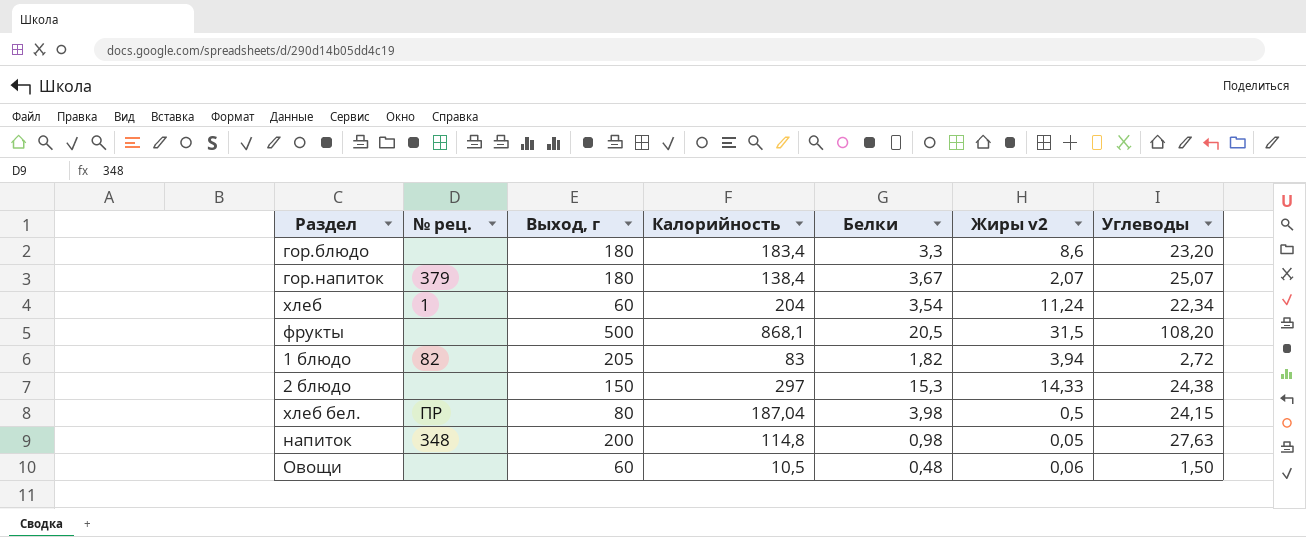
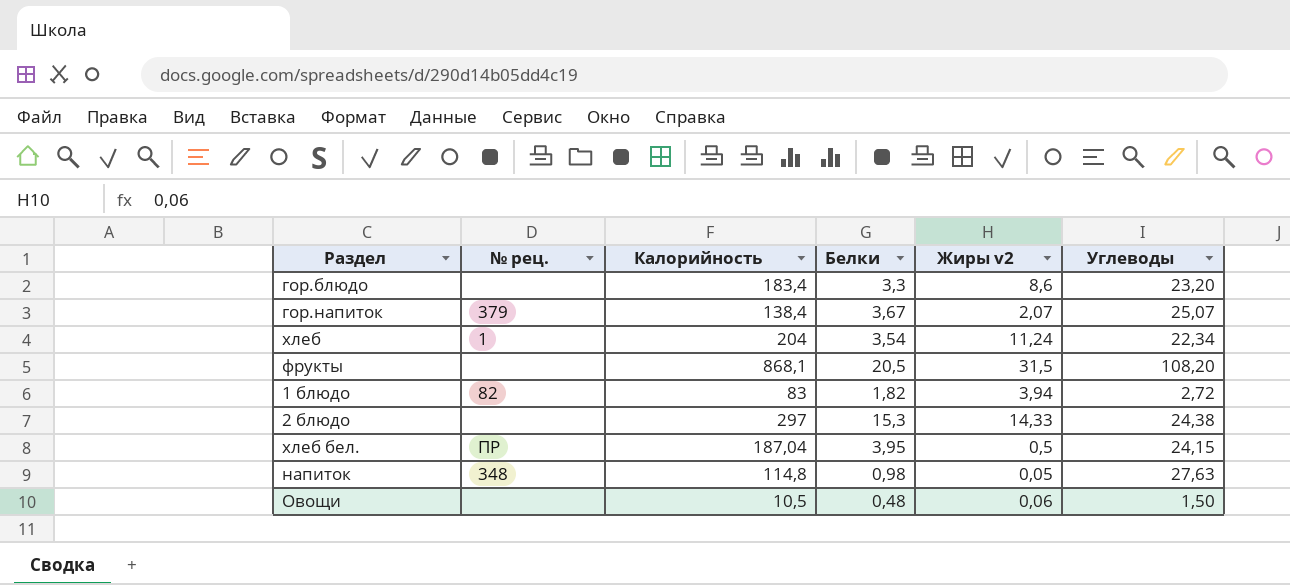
column Выход, г | position: 3 -> none
хлеб бел. | Белки: 3,98 -> 3,95

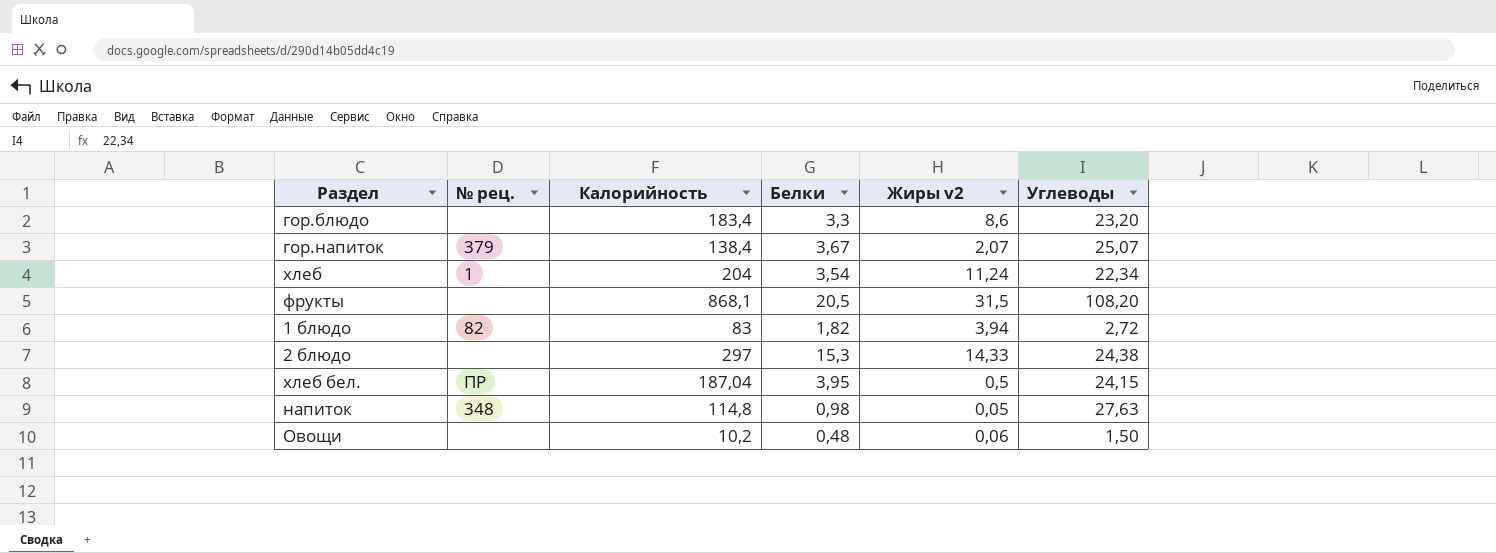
Овощи | Калорийность: 10,5 -> 10,2

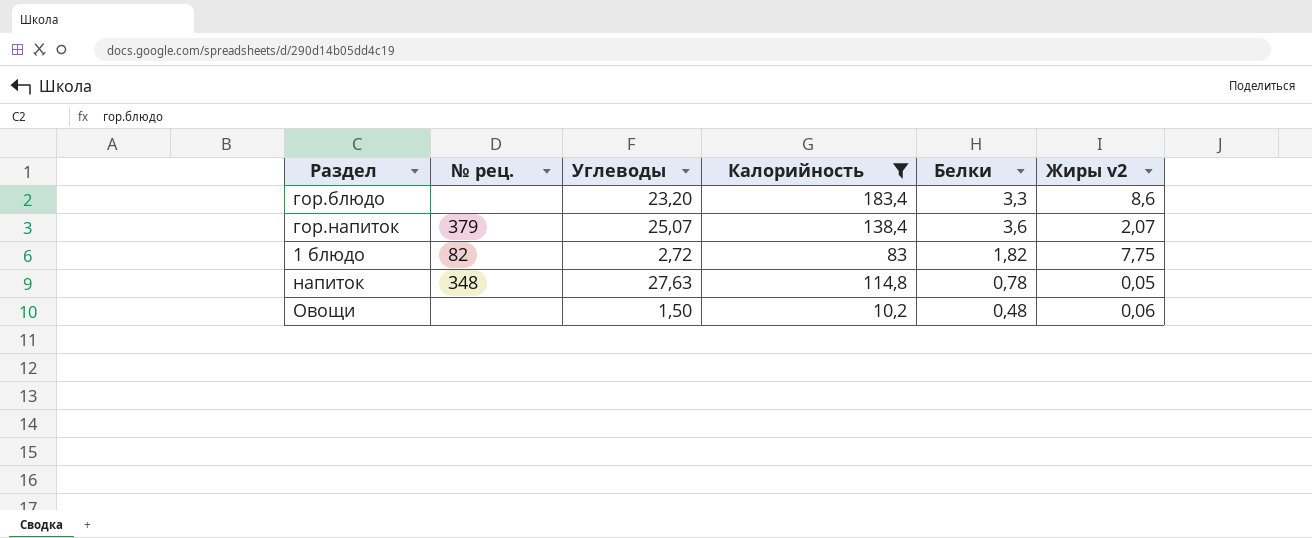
filter: none -> Калорийность <= 183,4
column Углеводы | position: 6 -> 3
гор.напиток | Белки: 3,67 -> 3,6
1 блюдо | Жиры v2: 3,94 -> 7,75
напиток | Белки: 0,98 -> 0,78

